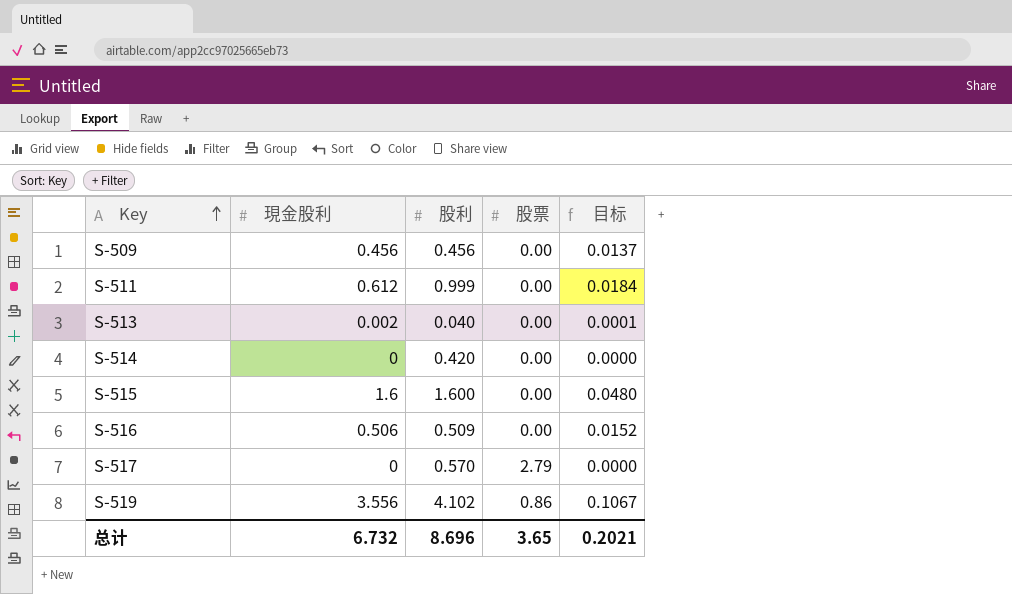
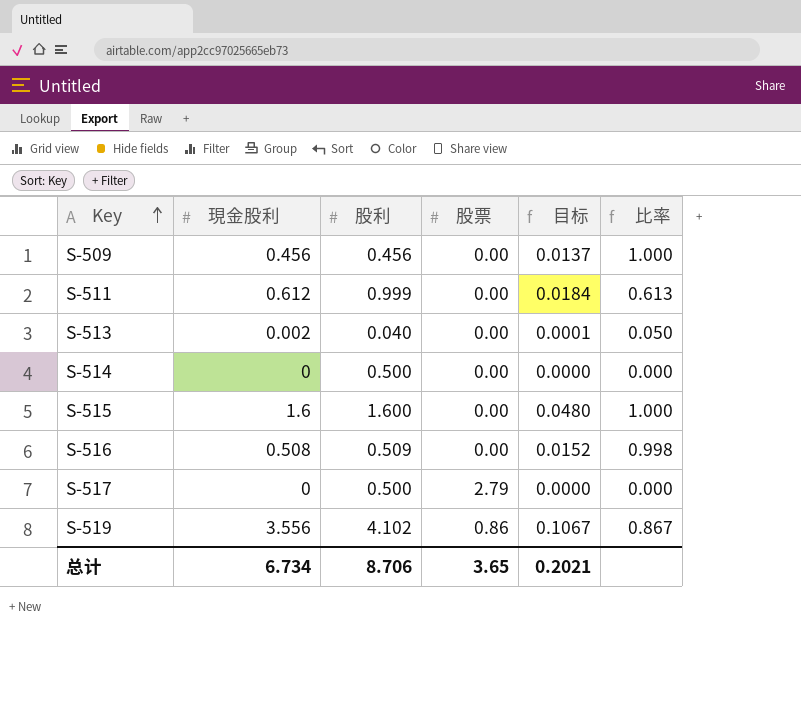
column 比率 | formula: none -> [現金股利] / [股利]
S-514 | 股利: 0.420 -> 0.500
S-516 | 現金股利: 0.506 -> 0.508
S-517 | 股利: 0.570 -> 0.500
总计 | 現金股利: 6.732 -> 6.734
总计 | 股利: 8.696 -> 8.706

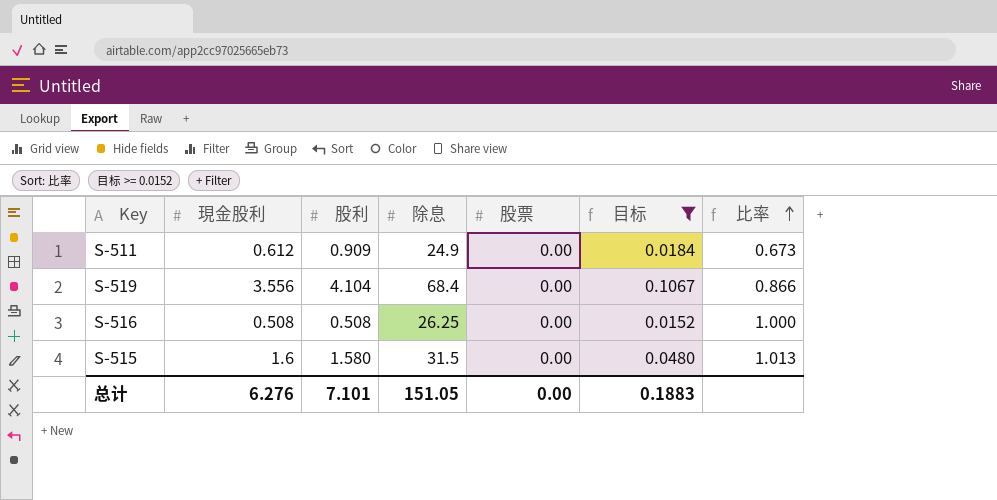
filter: none -> 目标 >= 0.0152
row order: Key ascending -> 比率 ascending
column 除息 | position: none -> 4
S-511 | 股利: 0.999 -> 0.909
S-511 | 比率: 0.613 -> 0.673
S-519 | 股利: 4.102 -> 4.104
S-519 | 股票: 0.86 -> 0.00
S-519 | 比率: 0.867 -> 0.866
S-516 | 股利: 0.509 -> 0.508
S-516 | 比率: 0.998 -> 1.000
S-515 | 股利: 1.600 -> 1.580
S-515 | 比率: 1.000 -> 1.013
总计 | 現金股利: 6.734 -> 6.276
总计 | 股利: 8.706 -> 7.101
总计 | 股票: 3.65 -> 0.00
总计 | 目标: 0.2021 -> 0.1883

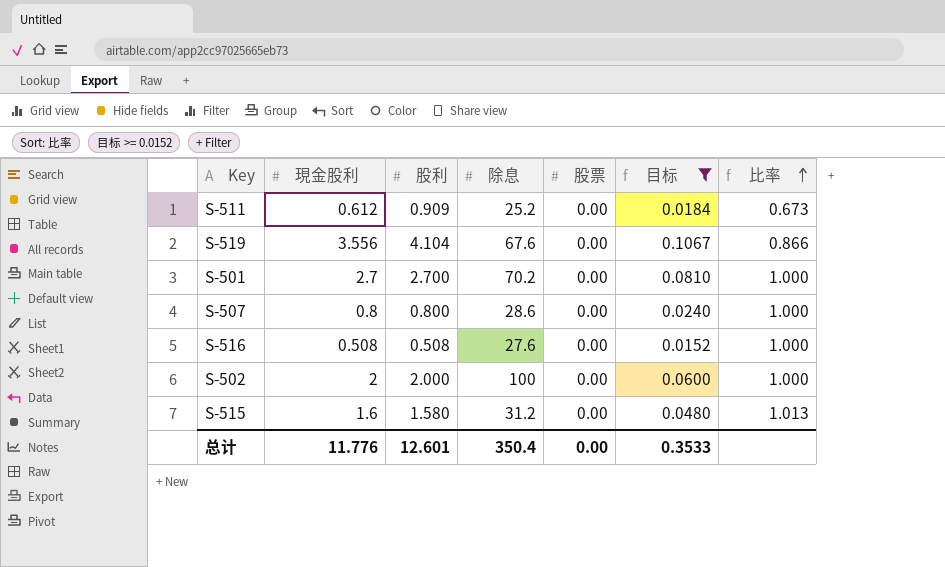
S-511 | 除息: 24.9 -> 25.2
S-519 | 除息: 68.4 -> 67.6
row S-501: none -> 2.7 | 2.700 | 70.2 | 0.00 | 0.0810 | 1.000
row S-507: none -> 0.8 | 0.800 | 28.6 | 0.00 | 0.0240 | 1.000
S-516 | 除息: 26.25 -> 27.6
row S-502: none -> 2 | 2.000 | 100 | 0.00 | 0.0600 | 1.000
S-515 | 除息: 31.5 -> 31.2
总计 | 現金股利: 6.276 -> 11.776
总计 | 股利: 7.101 -> 12.601
总计 | 除息: 151.05 -> 350.4
总计 | 目标: 0.1883 -> 0.3533

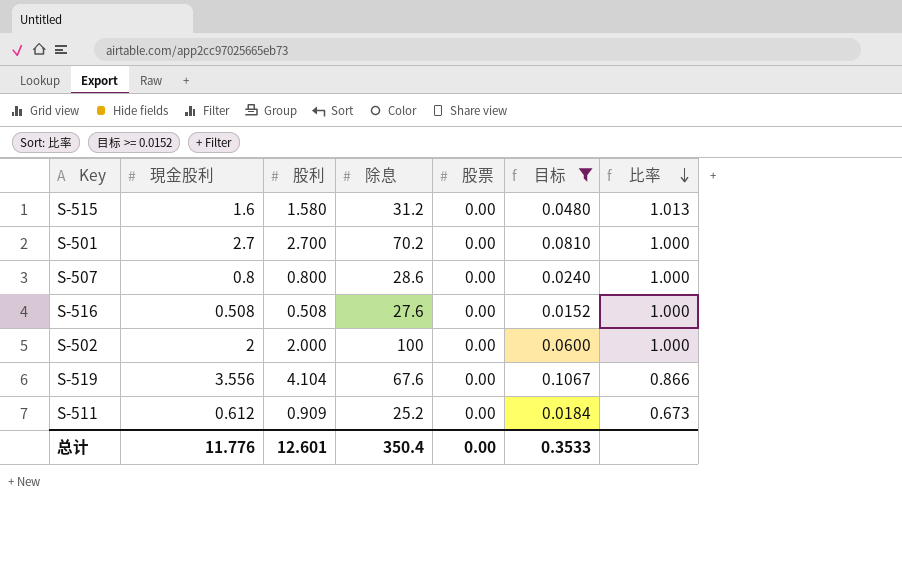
row order: 比率 ascending -> 比率 descending

